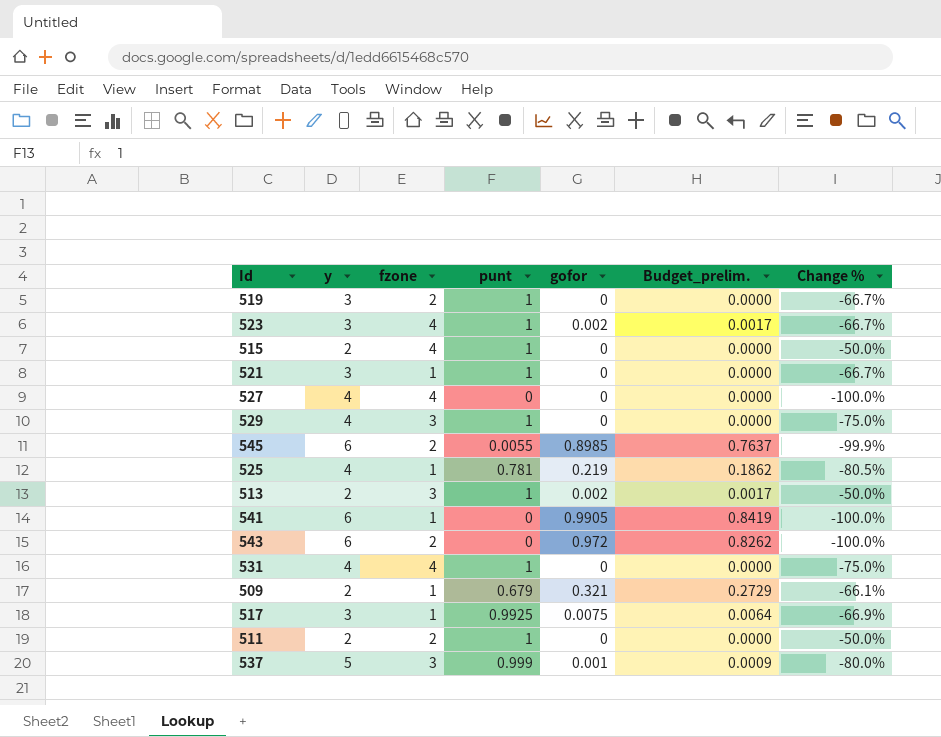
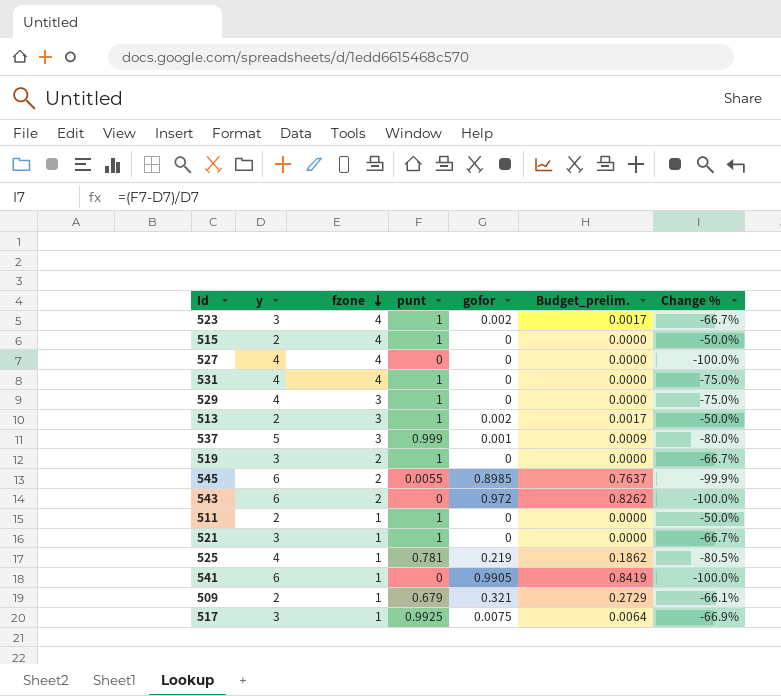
row order: none -> fzone descending
511 | fzone: 2 -> 1

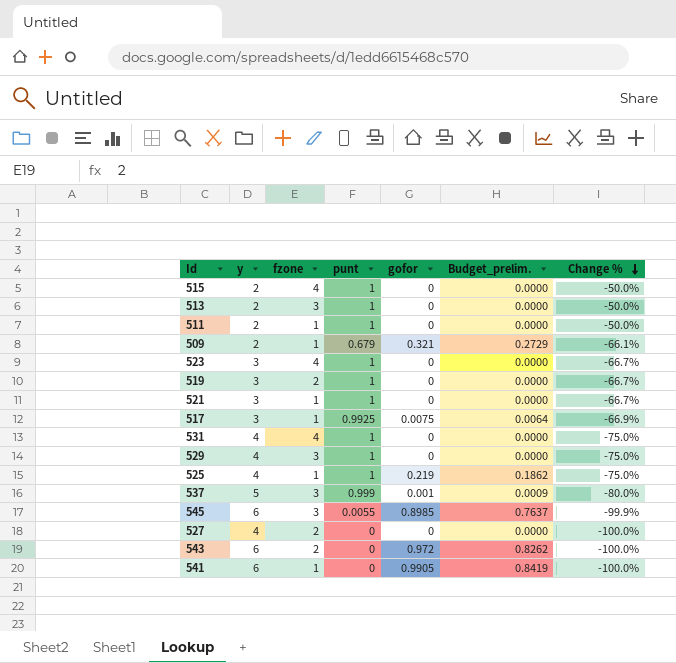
row order: fzone descending -> Change % descending
513 | gofor: 0.002 -> 0
513 | Budget_prelim.: 0.0017 -> 0.0000
523 | gofor: 0.002 -> 0
523 | Budget_prelim.: 0.0017 -> 0.0000
525 | punt: 0.781 -> 1
525 | Change %: -80.5% -> -75.0%
545 | fzone: 2 -> 3
527 | fzone: 4 -> 2

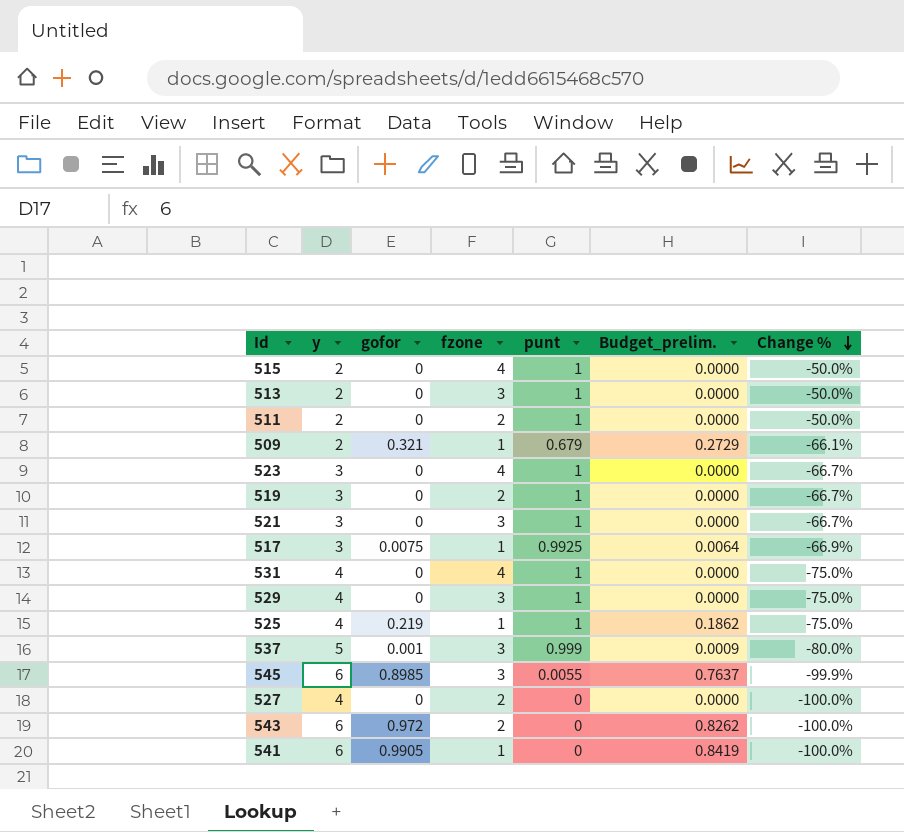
column gofor | position: 5 -> 3
511 | fzone: 1 -> 2
521 | fzone: 1 -> 3

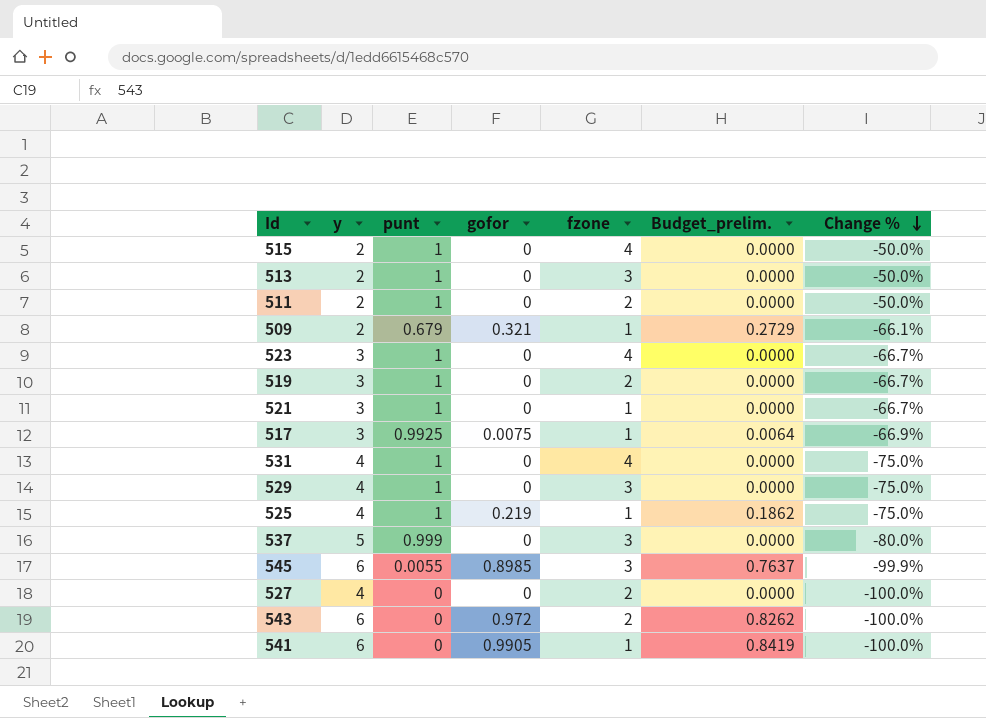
column punt | position: 5 -> 3
521 | fzone: 3 -> 1
537 | gofor: 0.001 -> 0
537 | Budget_prelim.: 0.0009 -> 0.0000

